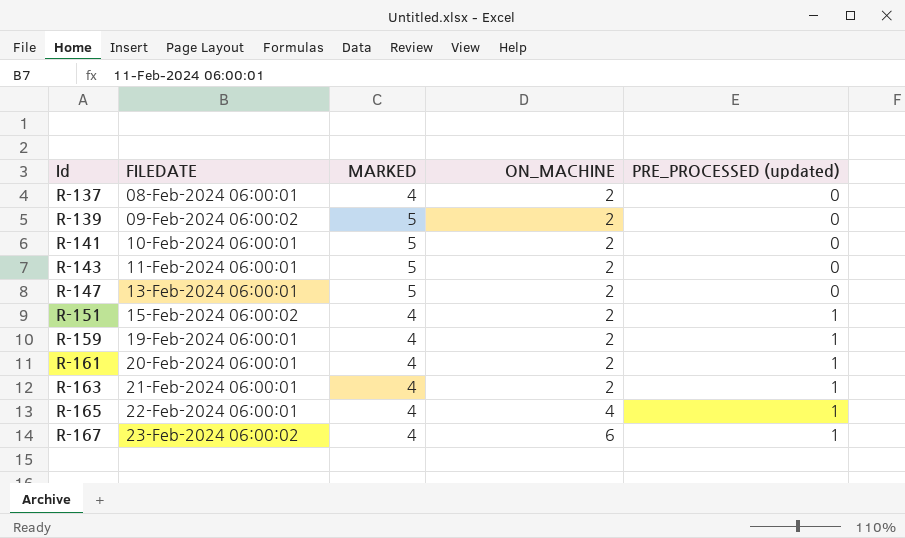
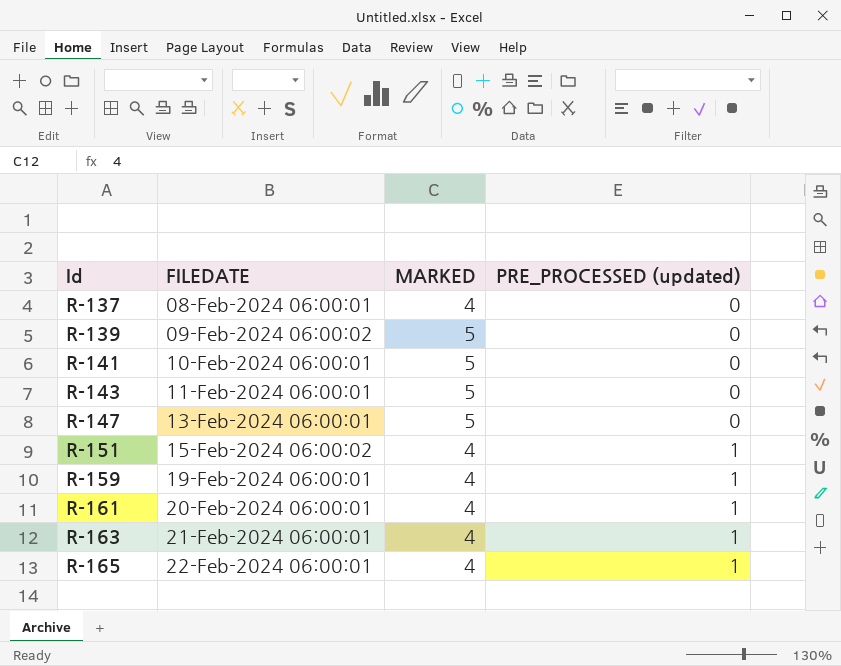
column ON_MACHINE | position: 4 -> none
row R-167: 23-Feb-2024 06:00:02 | 4 | 6 | 1 -> none

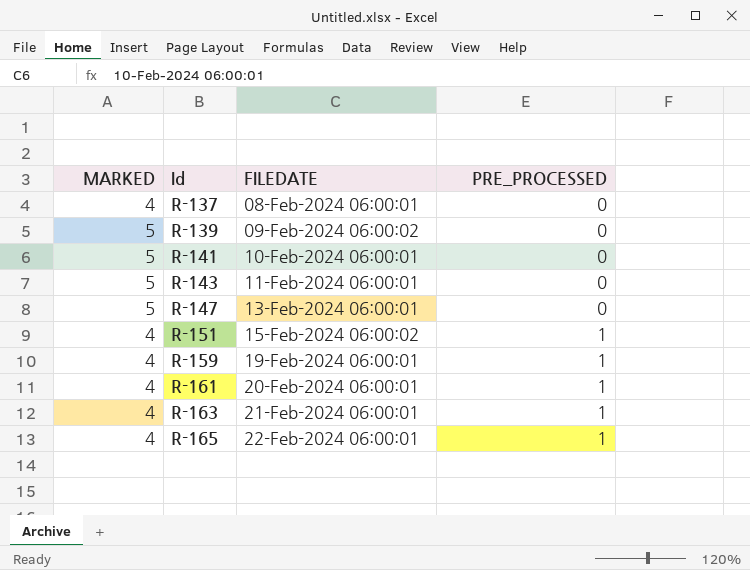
column MARKED | position: 3 -> 1
column name: PRE_PROCESSED (updated) -> PRE_PROCESSED

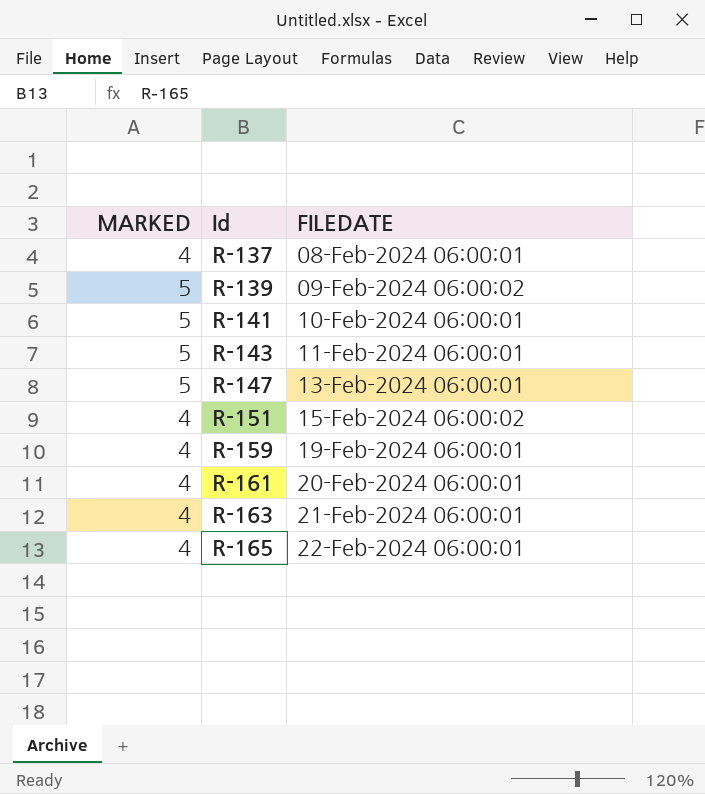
column PRE_PROCESSED | position: 4 -> none

